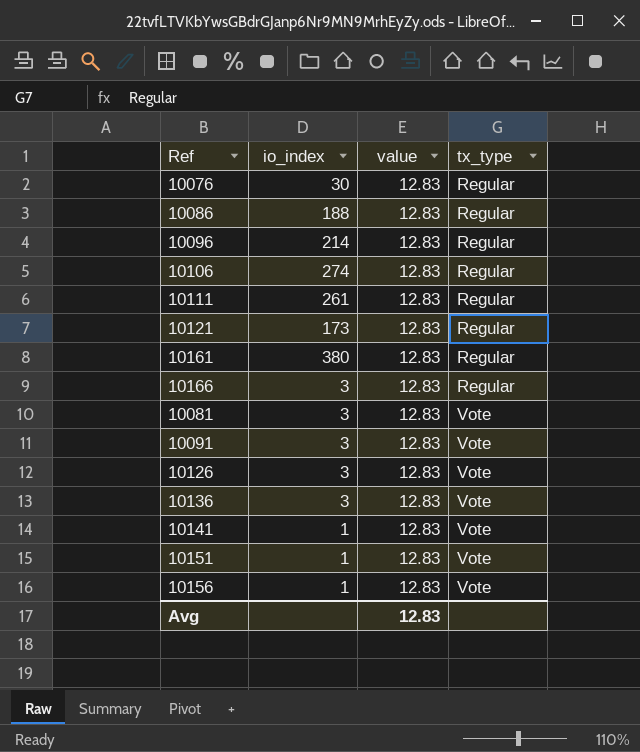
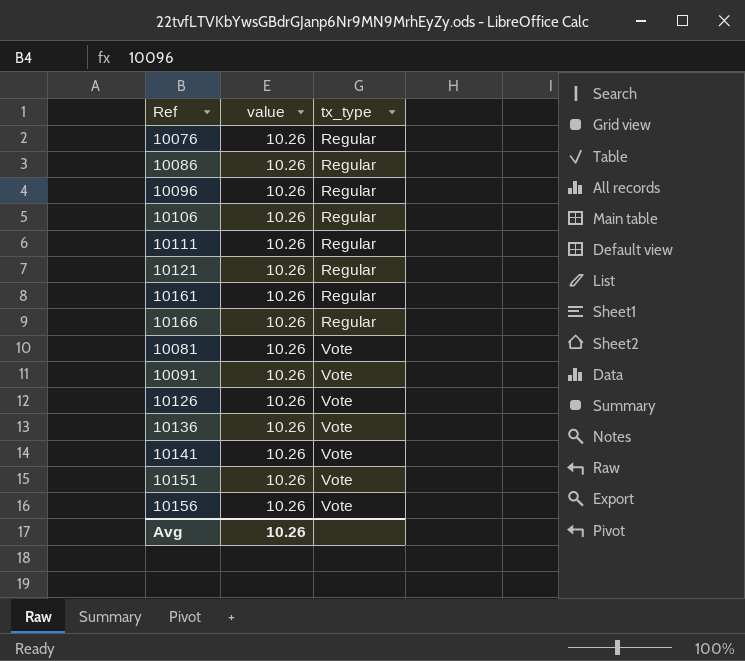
column io_index | position: 2 -> none
10076 | value: 12.83 -> 10.26
10086 | value: 12.83 -> 10.26
10096 | value: 12.83 -> 10.26
10106 | value: 12.83 -> 10.26
10111 | value: 12.83 -> 10.26
10121 | value: 12.83 -> 10.26
10161 | value: 12.83 -> 10.26
10166 | value: 12.83 -> 10.26
10081 | value: 12.83 -> 10.26
10091 | value: 12.83 -> 10.26
10126 | value: 12.83 -> 10.26
10136 | value: 12.83 -> 10.26
10141 | value: 12.83 -> 10.26
10151 | value: 12.83 -> 10.26
10156 | value: 12.83 -> 10.26
Avg | value: 12.83 -> 10.26

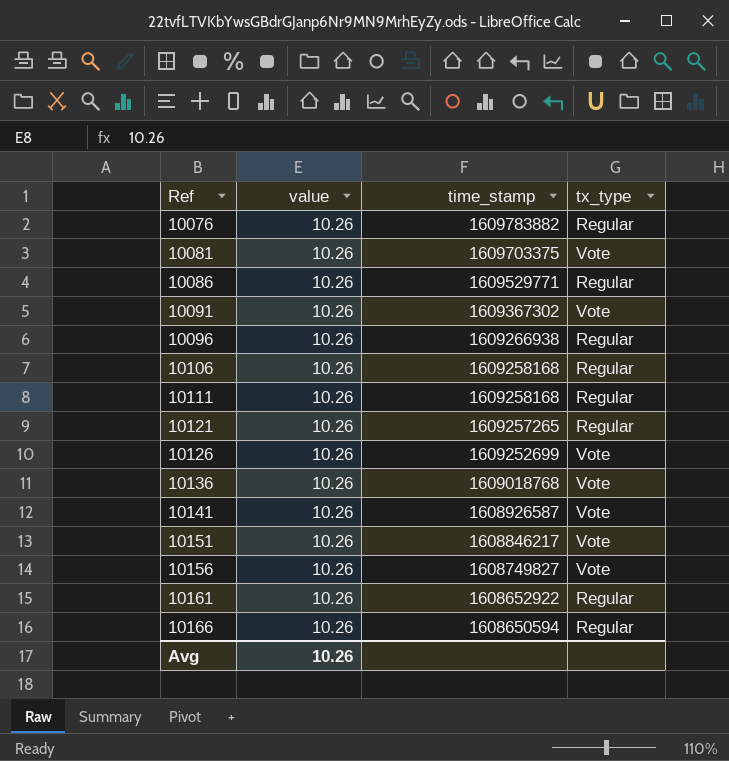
row order: tx_type ascending -> Ref ascending
column time_stamp | position: none -> 3

